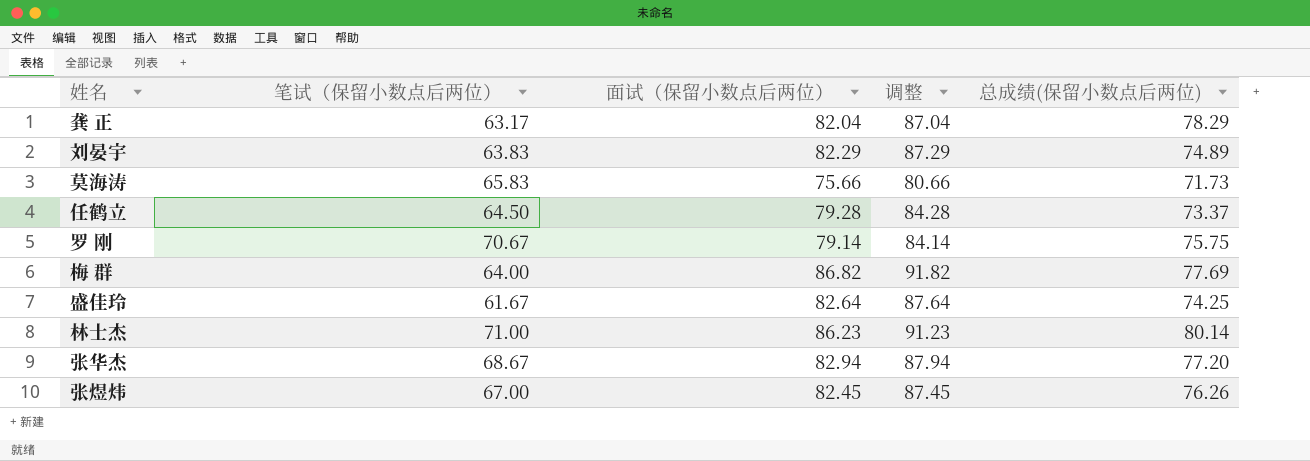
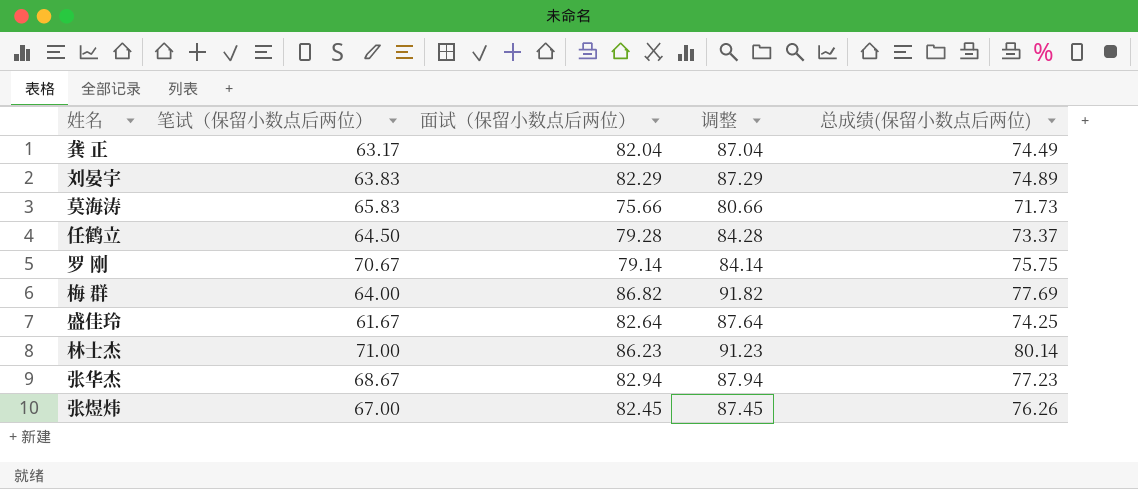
龚 正 | 总成绩(保留小数点后两位): 78.29 -> 74.49
张华杰 | 总成绩(保留小数点后两位): 77.20 -> 77.23

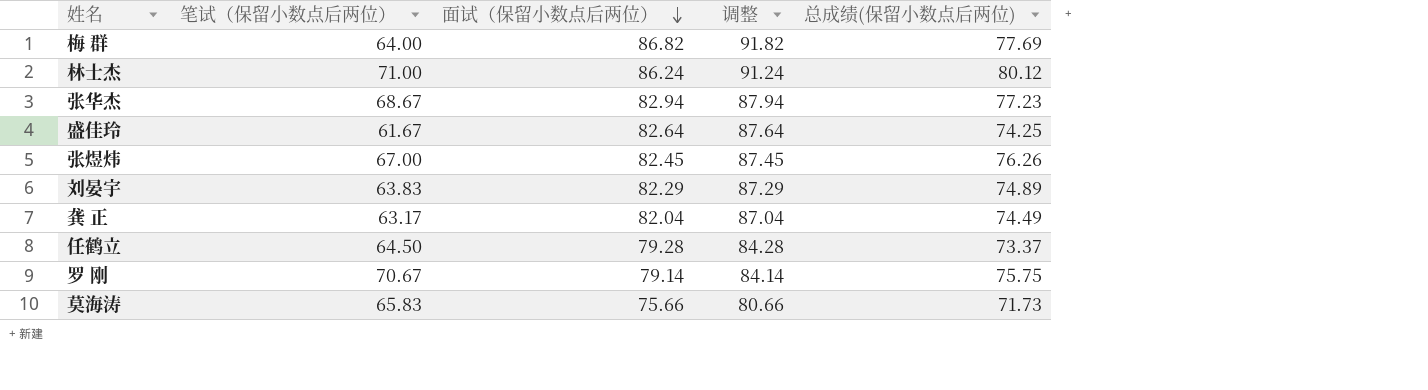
row order: none -> 面试（保留小数点后两位） descending
林士杰 | 面试（保留小数点后两位）: 86.23 -> 86.24
林士杰 | 调整: 91.23 -> 91.24
林士杰 | 总成绩(保留小数点后两位): 80.14 -> 80.12

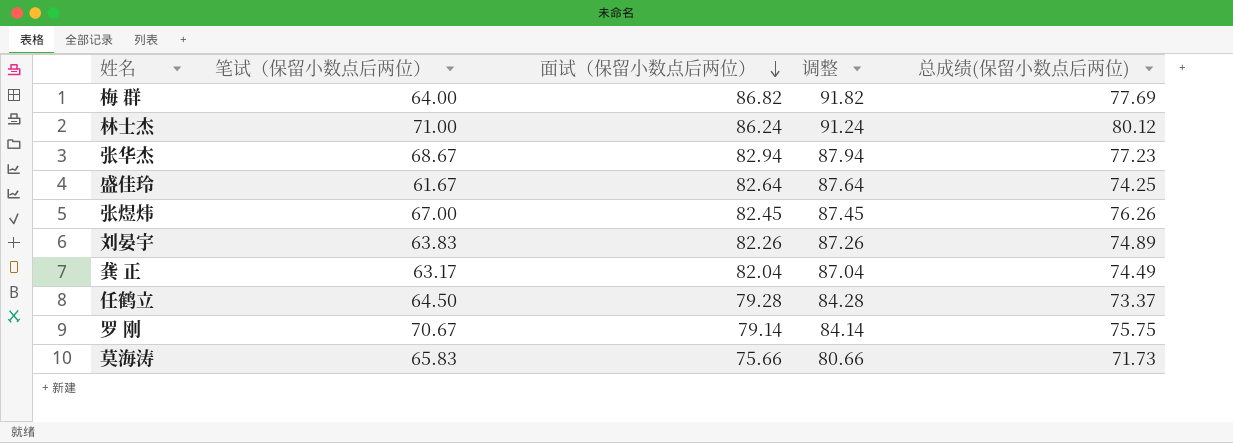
刘晏宇 | 面试（保留小数点后两位）: 82.29 -> 82.26
刘晏宇 | 调整: 87.29 -> 87.26

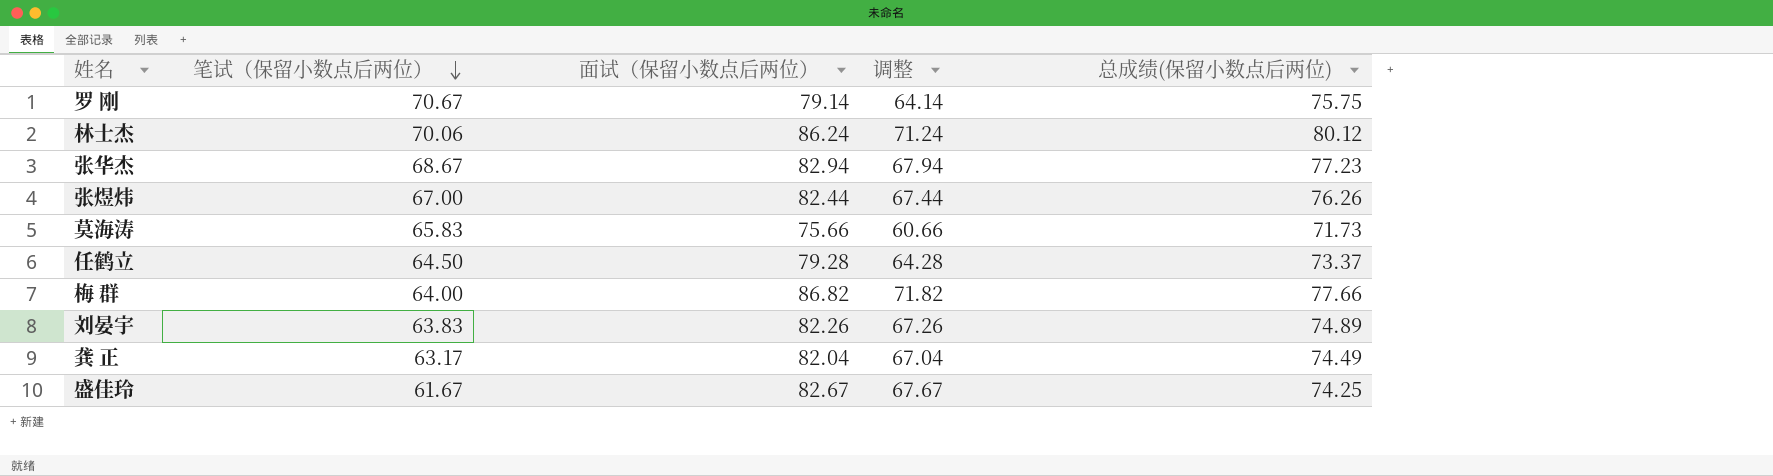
row order: 面试（保留小数点后两位） descending -> 笔试（保留小数点后两位） descending
column 调整 | formula: [面试（保留小数点后两位）] + 5 -> [面试（保留小数点后两位）] - 15
林士杰 | 笔试（保留小数点后两位）: 71.00 -> 70.06
张煜炜 | 面试（保留小数点后两位）: 82.45 -> 82.44
梅 群 | 总成绩(保留小数点后两位): 77.69 -> 77.66
盛佳玲 | 面试（保留小数点后两位）: 82.64 -> 82.67

